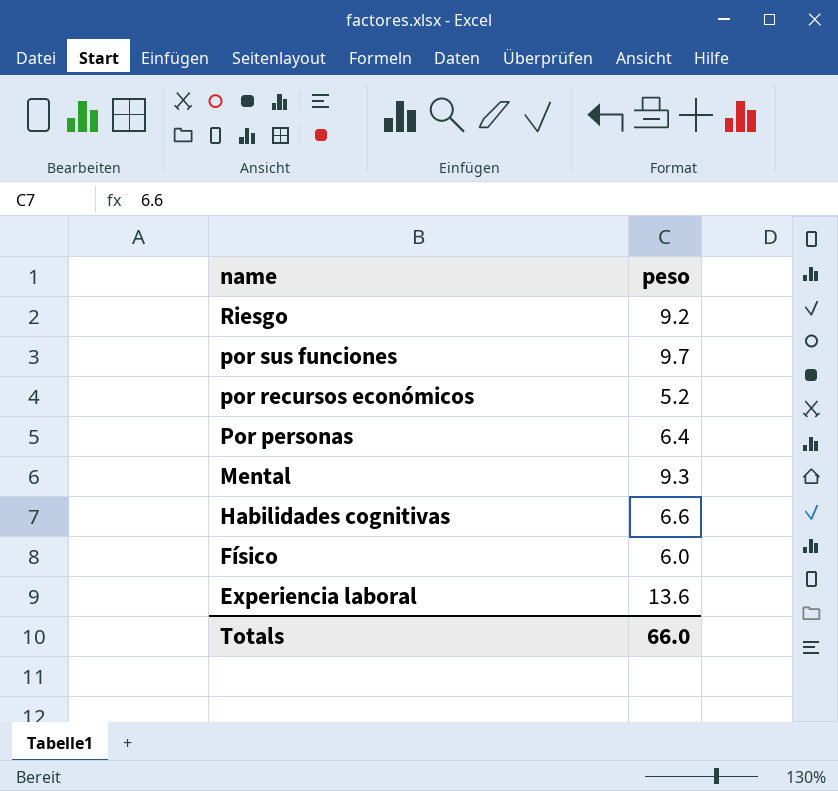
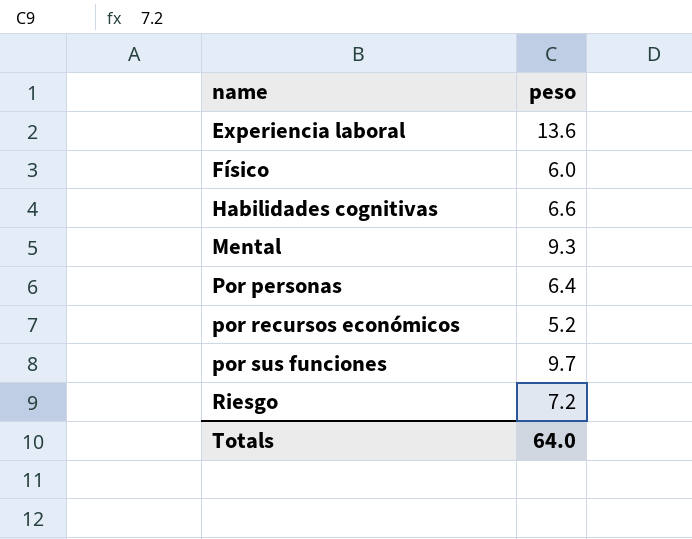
row order: name descending -> name ascending
Riesgo | peso: 9.2 -> 7.2
Totals | peso: 66.0 -> 64.0

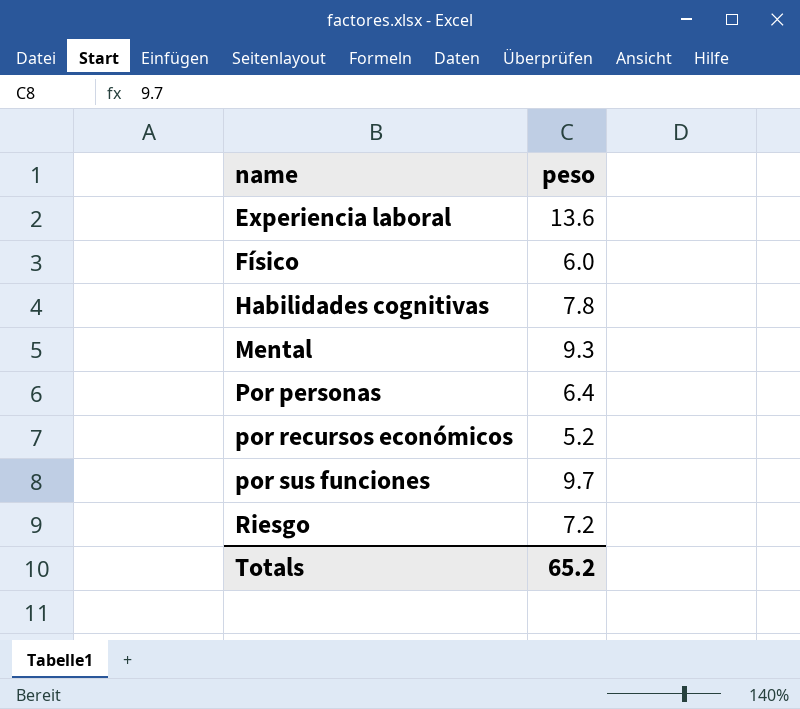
Habilidades cognitivas | peso: 6.6 -> 7.8
Totals | peso: 64.0 -> 65.2

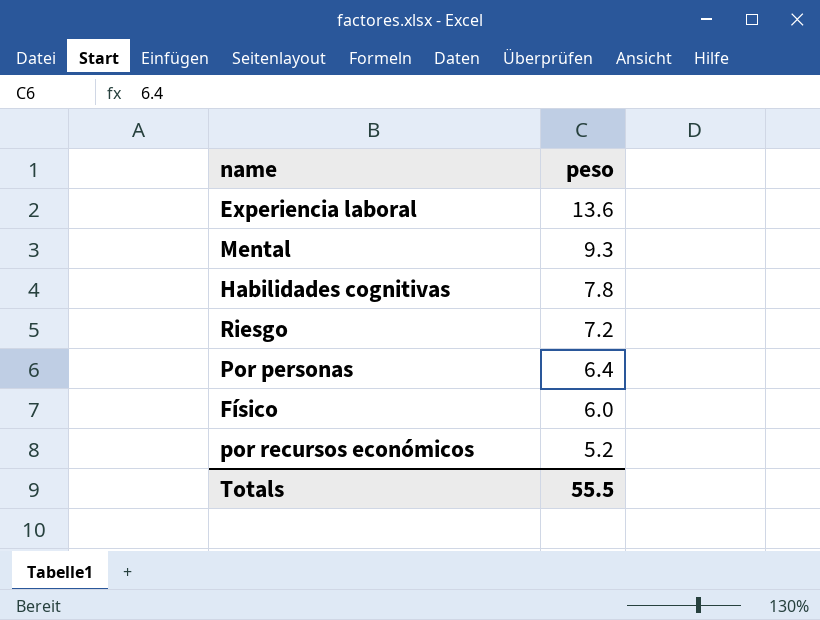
row order: name ascending -> peso descending
row por sus funciones: 9.7 -> none
Totals | peso: 65.2 -> 55.5

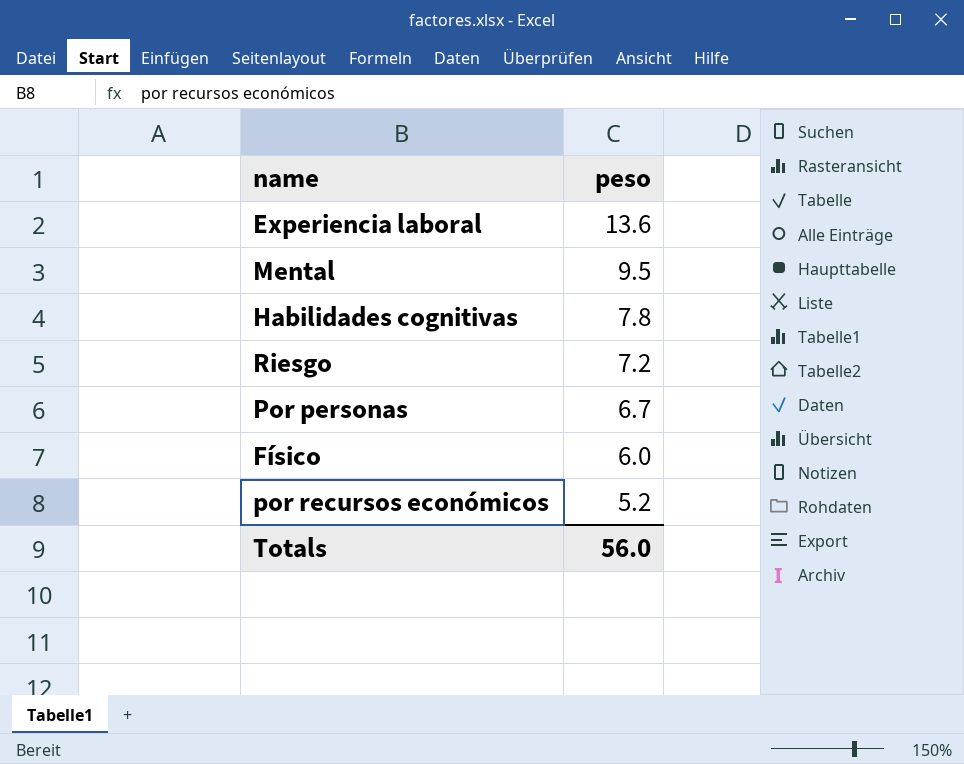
Mental | peso: 9.3 -> 9.5
Por personas | peso: 6.4 -> 6.7
Totals | peso: 55.5 -> 56.0

